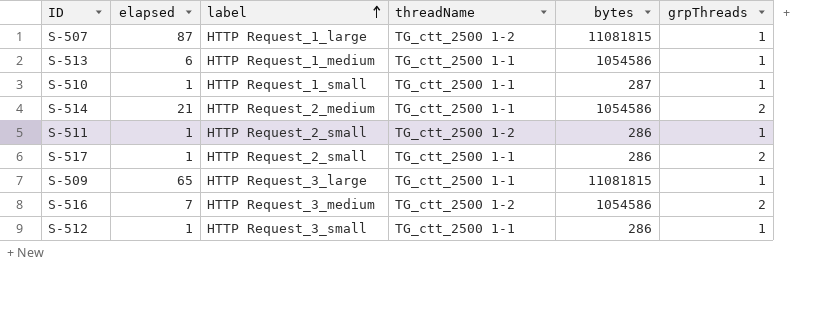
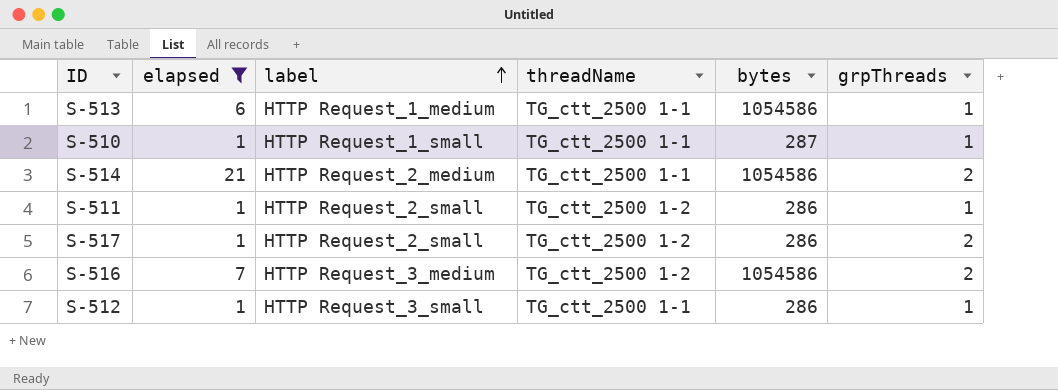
filter: none -> elapsed <= 21
S-517 | threadName: TG_ctt_2500 1-1 -> TG_ctt_2500 1-2

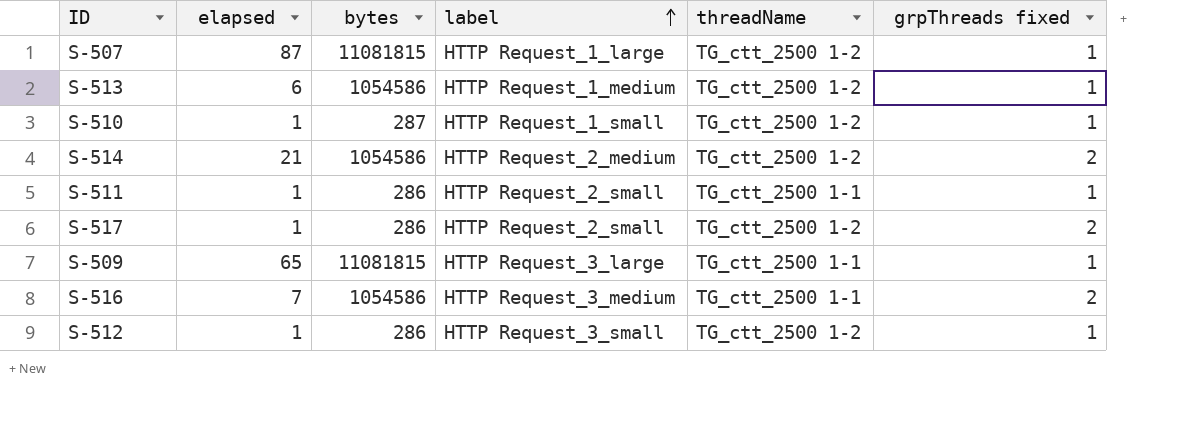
filter: elapsed <= 21 -> none
column bytes | position: 5 -> 3
column name: grpThreads -> grpThreads fixed
S-513 | threadName: TG_ctt_2500 1-1 -> TG_ctt_2500 1-2
S-510 | threadName: TG_ctt_2500 1-1 -> TG_ctt_2500 1-2
S-514 | threadName: TG_ctt_2500 1-1 -> TG_ctt_2500 1-2
S-511 | threadName: TG_ctt_2500 1-2 -> TG_ctt_2500 1-1
S-516 | threadName: TG_ctt_2500 1-2 -> TG_ctt_2500 1-1
S-512 | threadName: TG_ctt_2500 1-1 -> TG_ctt_2500 1-2

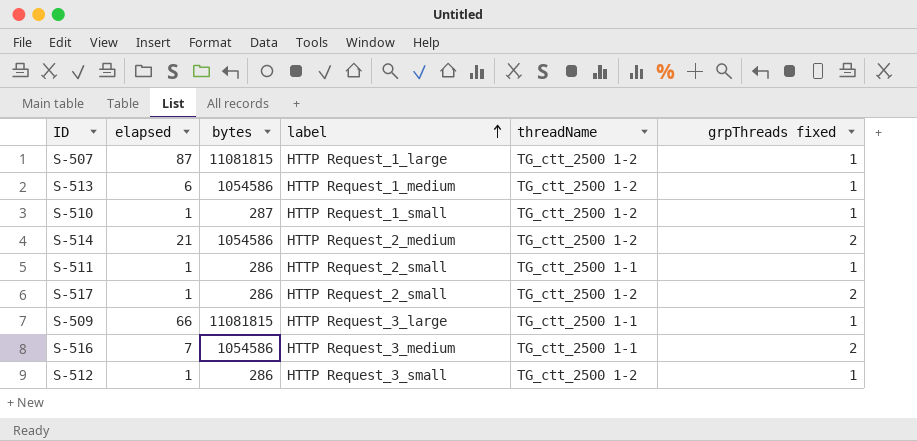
S-509 | elapsed: 65 -> 66

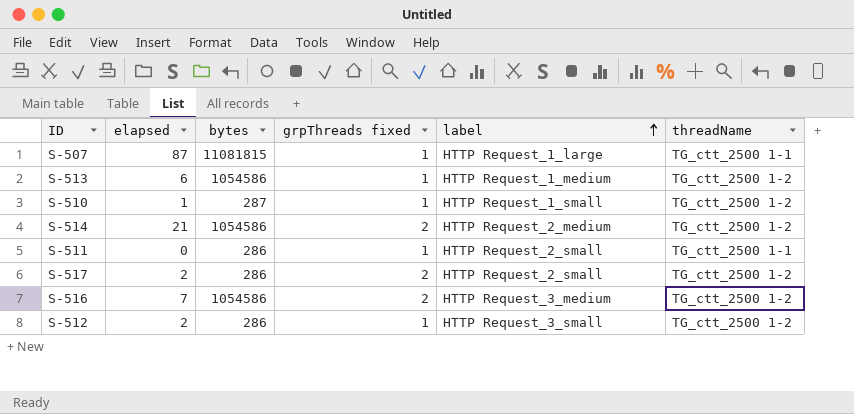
column grpThreads fixed | position: 6 -> 4
row S-509: 66 | 11081815 | HTTP Request_3_large | TG_ctt_2500 1-1 | 1 -> none
S-507 | threadName: TG_ctt_2500 1-2 -> TG_ctt_2500 1-1
S-511 | elapsed: 1 -> 0
S-517 | elapsed: 1 -> 2
S-516 | threadName: TG_ctt_2500 1-1 -> TG_ctt_2500 1-2
S-512 | elapsed: 1 -> 2

